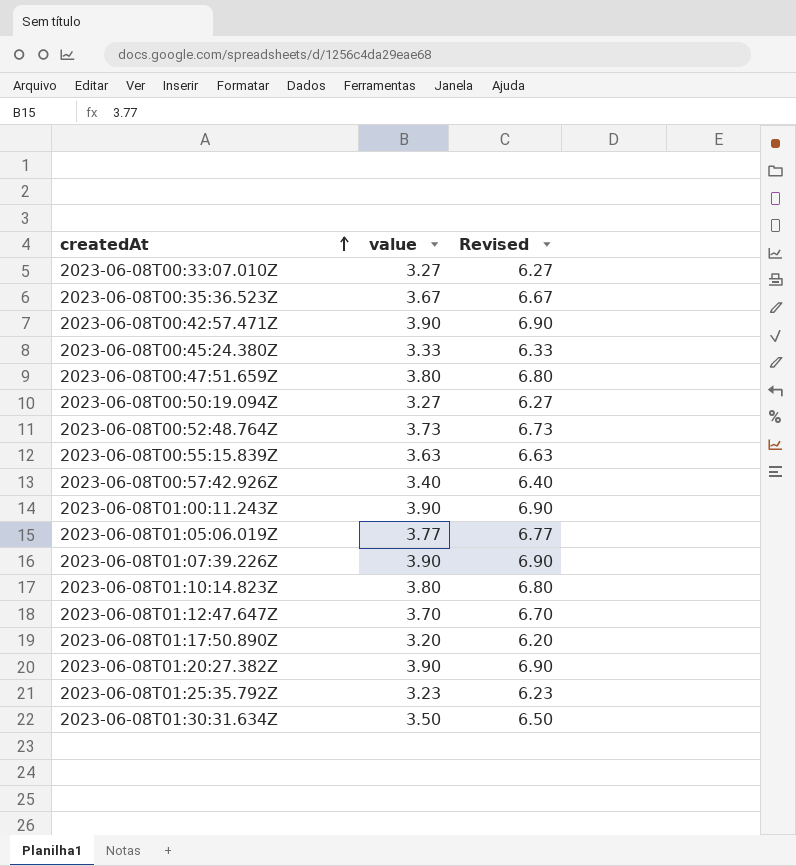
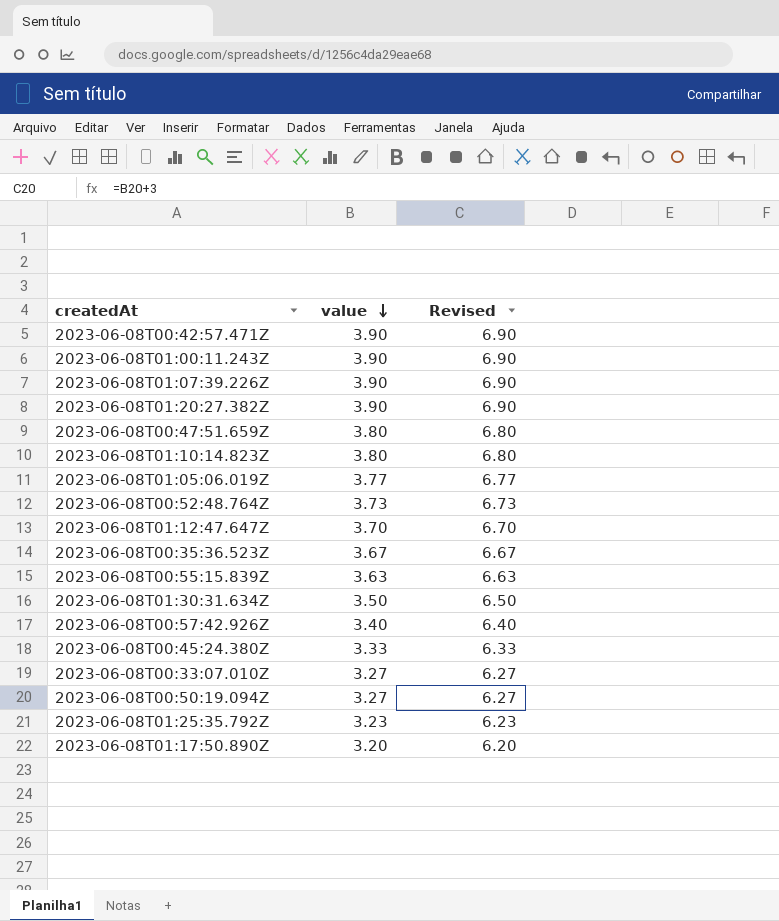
row order: createdAt ascending -> value descending

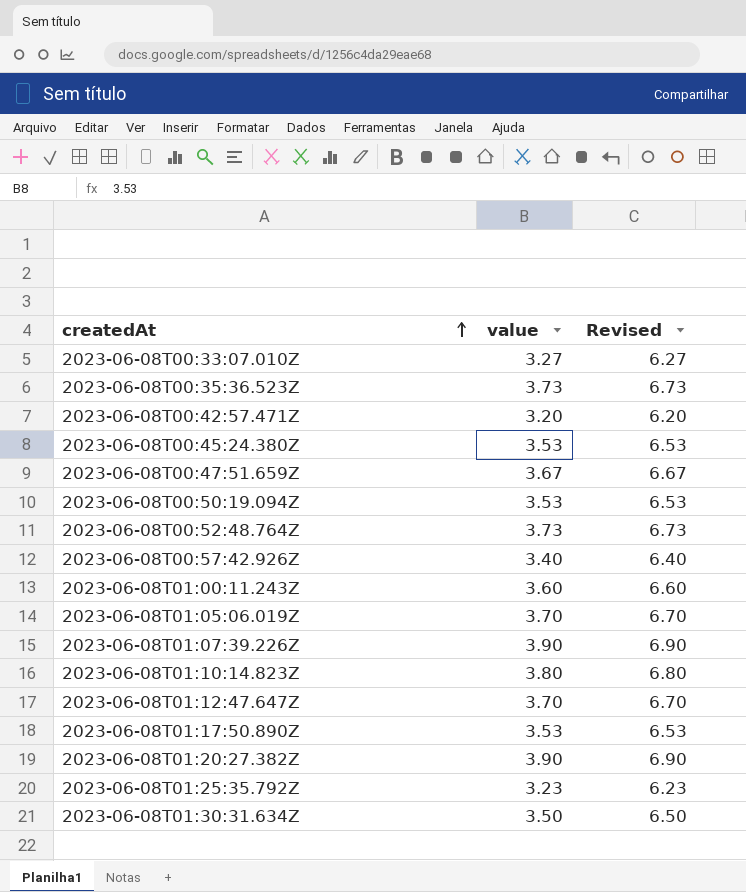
row order: value descending -> createdAt ascending
row 2023-06-08T00:55:15.839Z: 3.63 | 6.63 -> none
2023-06-08T00:35:36.523Z | value: 3.67 -> 3.73
2023-06-08T00:35:36.523Z | Revised: 6.67 -> 6.73
2023-06-08T00:42:57.471Z | value: 3.90 -> 3.20
2023-06-08T00:42:57.471Z | Revised: 6.90 -> 6.20
2023-06-08T00:45:24.380Z | value: 3.33 -> 3.53
2023-06-08T00:45:24.380Z | Revised: 6.33 -> 6.53
2023-06-08T00:47:51.659Z | value: 3.80 -> 3.67
2023-06-08T00:47:51.659Z | Revised: 6.80 -> 6.67
2023-06-08T00:50:19.094Z | value: 3.27 -> 3.53
2023-06-08T00:50:19.094Z | Revised: 6.27 -> 6.53
2023-06-08T01:00:11.243Z | value: 3.90 -> 3.60
2023-06-08T01:00:11.243Z | Revised: 6.90 -> 6.60
2023-06-08T01:05:06.019Z | value: 3.77 -> 3.70
2023-06-08T01:05:06.019Z | Revised: 6.77 -> 6.70
2023-06-08T01:17:50.890Z | value: 3.20 -> 3.53
2023-06-08T01:17:50.890Z | Revised: 6.20 -> 6.53

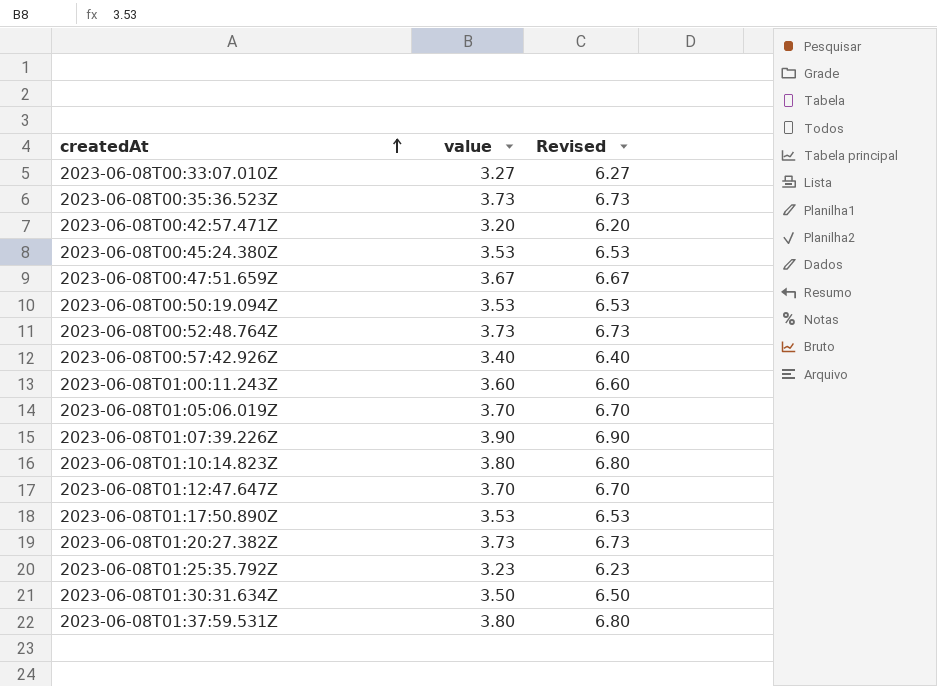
2023-06-08T01:20:27.382Z | value: 3.90 -> 3.73
2023-06-08T01:20:27.382Z | Revised: 6.90 -> 6.73
row 2023-06-08T01:37:59.531Z: none -> 3.80 | 6.80

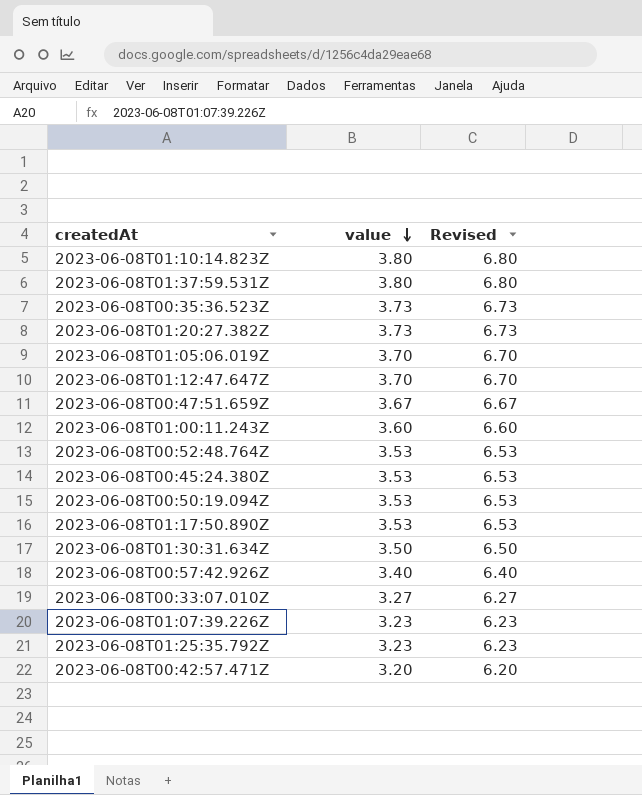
row order: createdAt ascending -> value descending
2023-06-08T00:52:48.764Z | value: 3.73 -> 3.53
2023-06-08T00:52:48.764Z | Revised: 6.73 -> 6.53
2023-06-08T01:07:39.226Z | value: 3.90 -> 3.23
2023-06-08T01:07:39.226Z | Revised: 6.90 -> 6.23

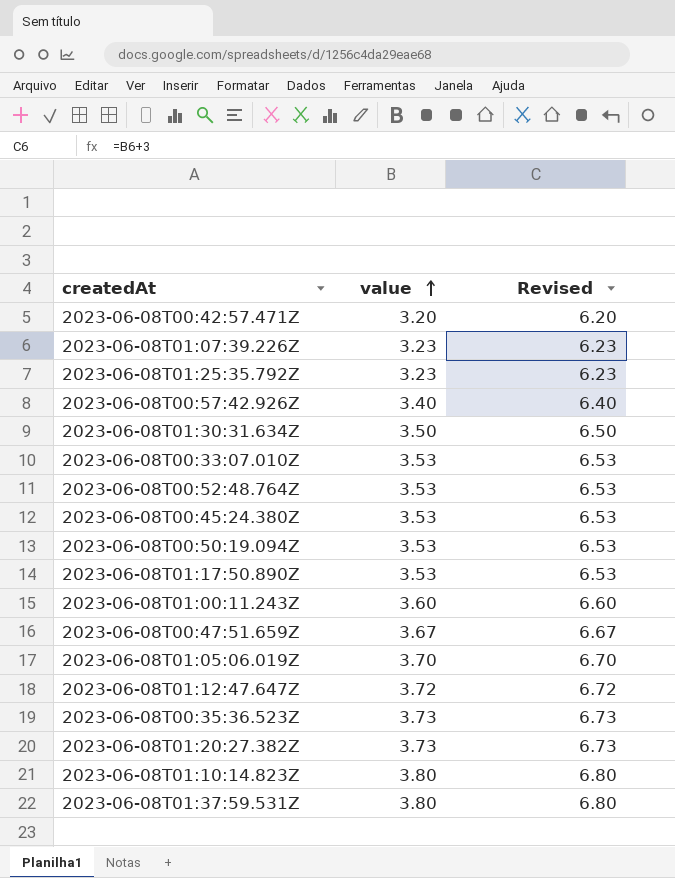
row order: value descending -> value ascending
2023-06-08T00:33:07.010Z | value: 3.27 -> 3.53
2023-06-08T00:33:07.010Z | Revised: 6.27 -> 6.53
2023-06-08T01:12:47.647Z | value: 3.70 -> 3.72
2023-06-08T01:12:47.647Z | Revised: 6.70 -> 6.72

